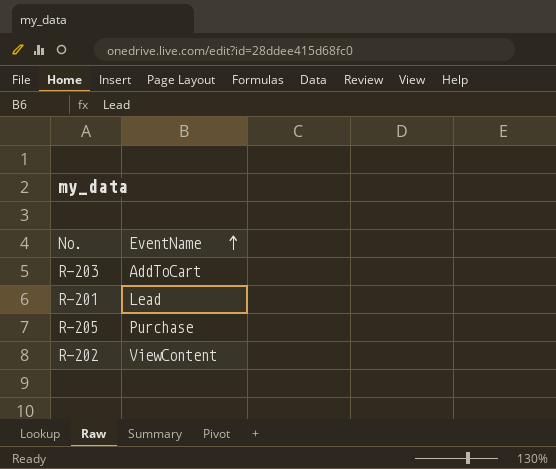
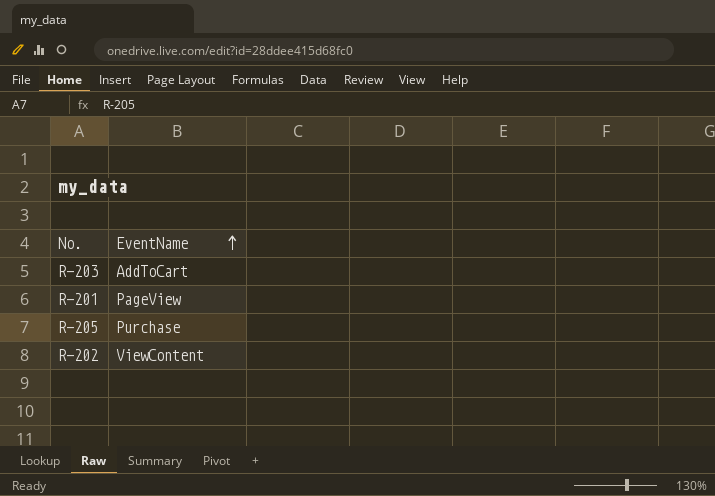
R-201 | EventName: Lead -> PageView

